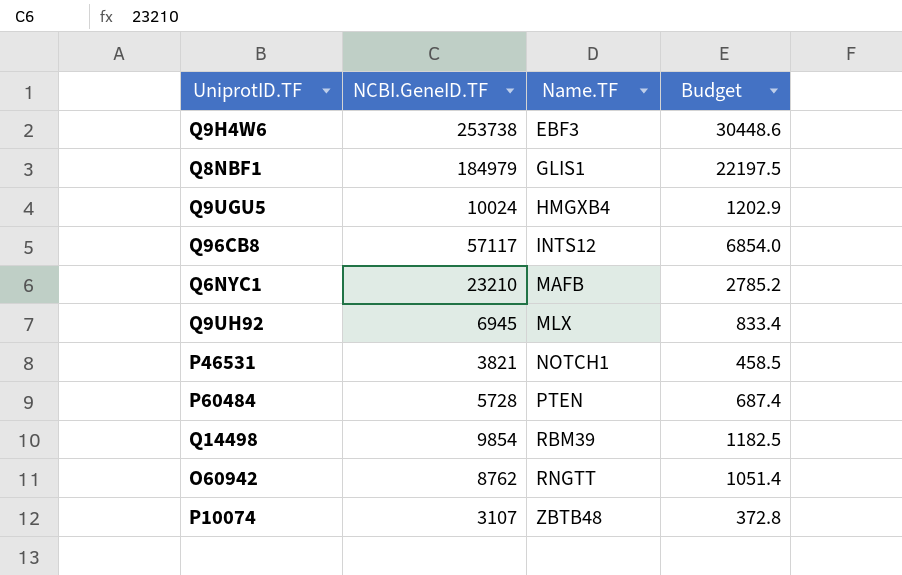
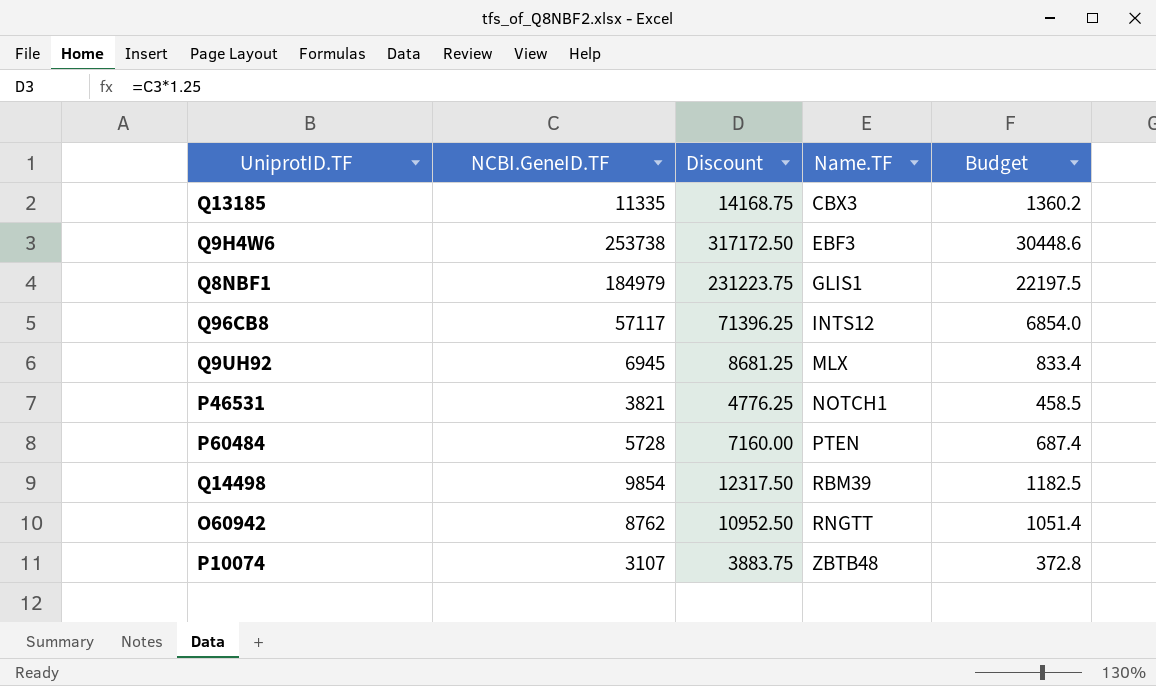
column Discount | formula: none -> [NCBI.GeneID.TF] * 1.25
row Q9UGU5: 10024 | HMGXB4 | 1202.9 -> none
row Q6NYC1: 23210 | MAFB | 2785.2 -> none
row Q13185: none -> 11335 | 14168.75 | CBX3 | 1360.2

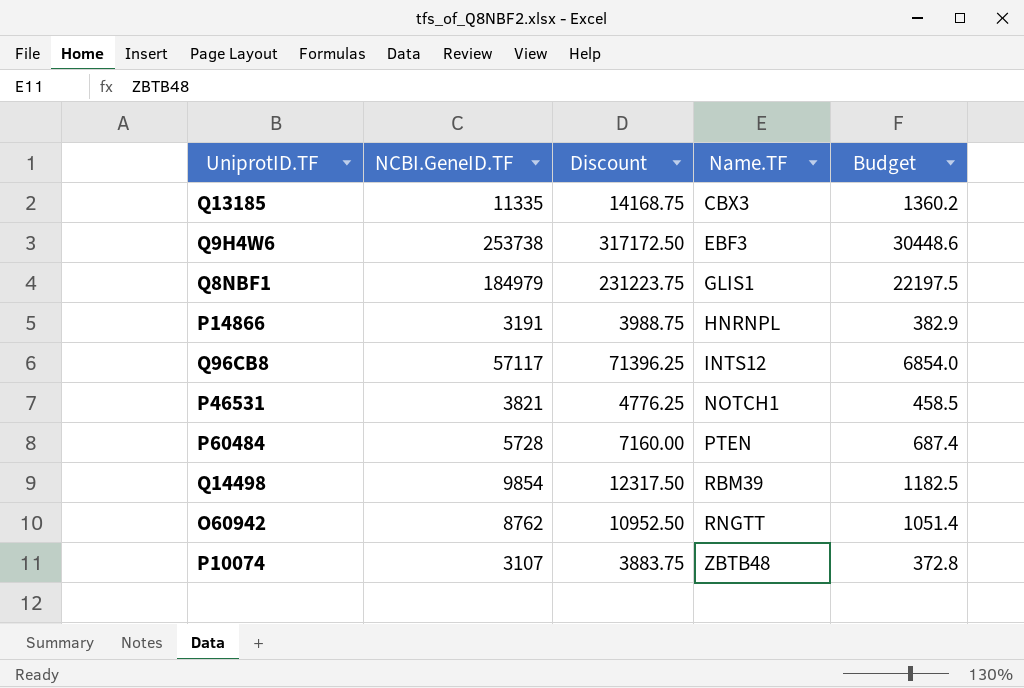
row Q9UH92: 6945 | 8681.25 | MLX | 833.4 -> none
row P14866: none -> 3191 | 3988.75 | HNRNPL | 382.9

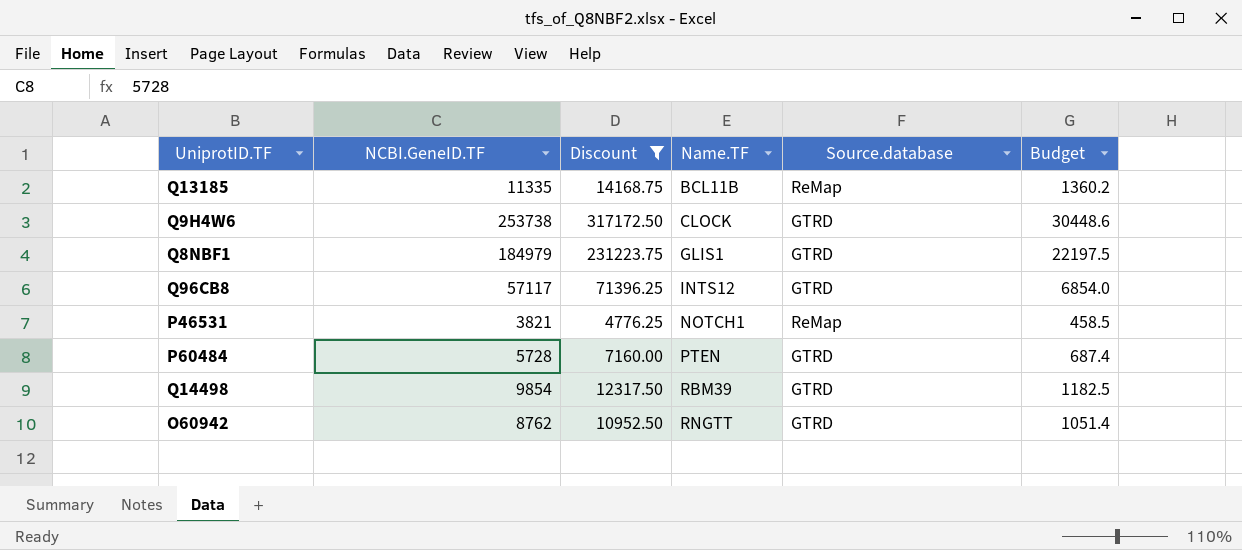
filter: none -> Discount >= 4776.25
column Source.database | position: none -> 5
Q13185 | Name.TF: CBX3 -> BCL11B
Q9H4W6 | Name.TF: EBF3 -> CLOCK

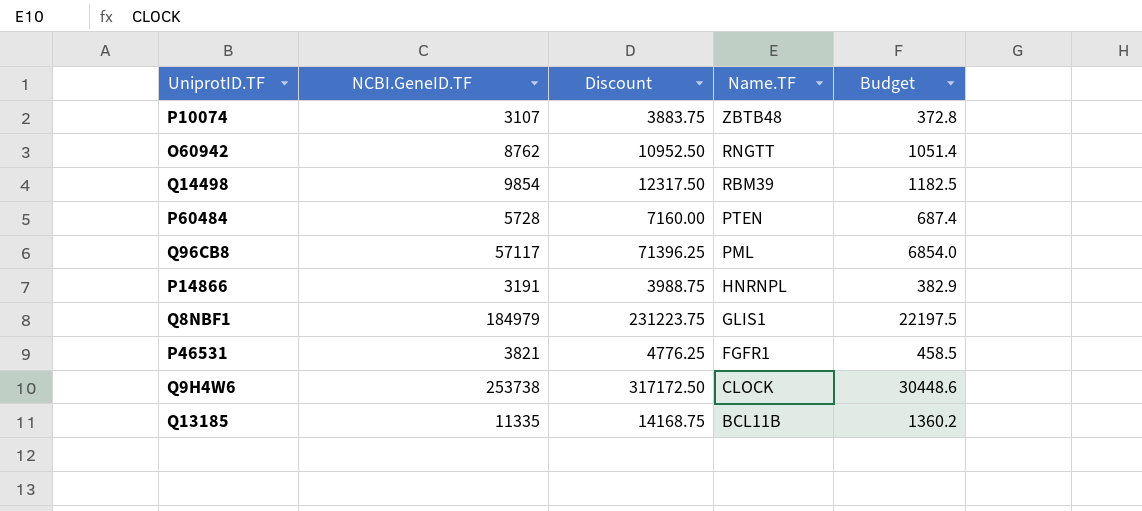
filter: Discount >= 4776.25 -> none
row order: Name.TF ascending -> Name.TF descending
column Source.database | position: 5 -> none
Q96CB8 | Name.TF: INTS12 -> PML
P46531 | Name.TF: NOTCH1 -> FGFR1

